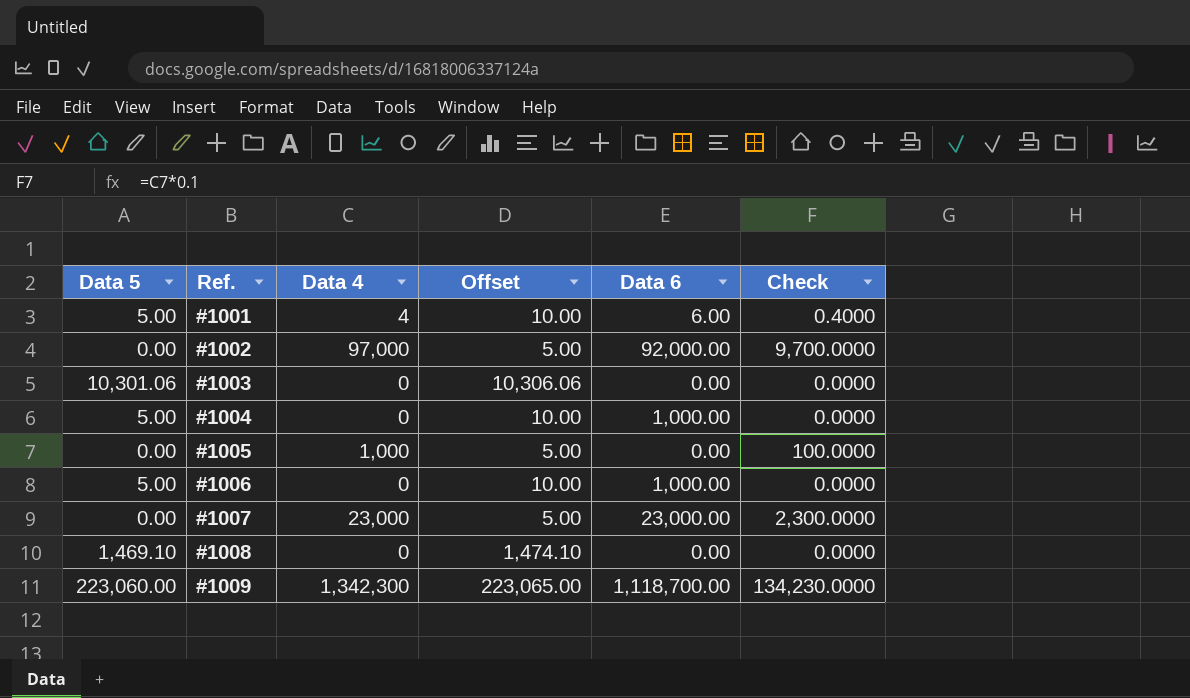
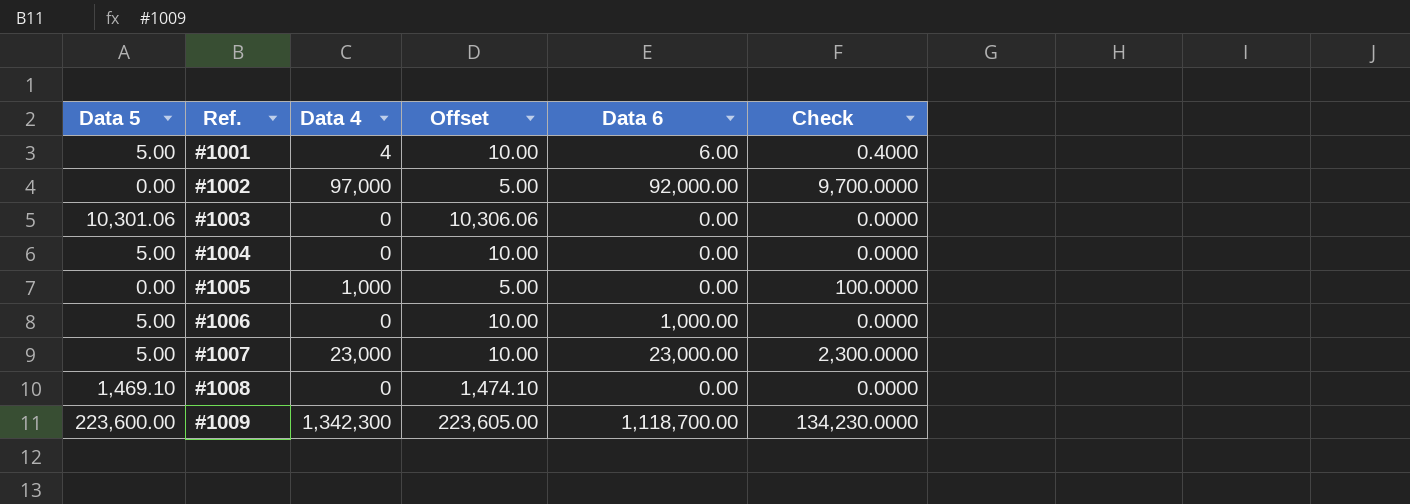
#1004 | Data 6: 1,000.00 -> 0.00
#1007 | Data 5: 0.00 -> 5.00
#1007 | Offset: 5.00 -> 10.00
#1009 | Data 5: 223,060.00 -> 223,600.00
#1009 | Offset: 223,065.00 -> 223,605.00

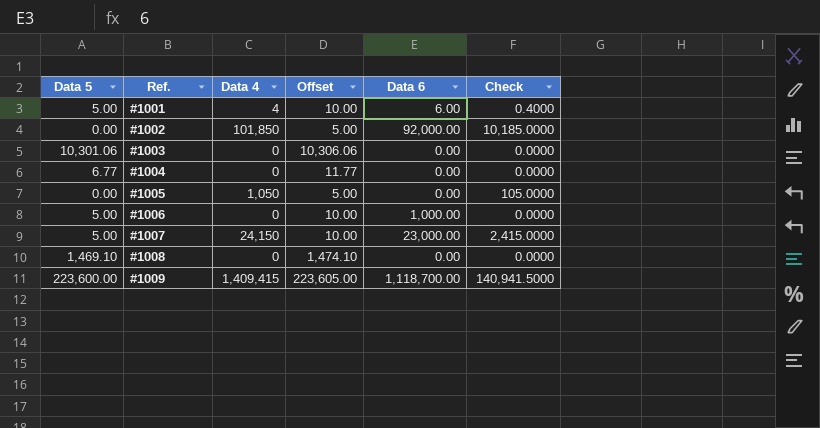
#1002 | Data 4: 97,000 -> 101,850
#1002 | Check: 9,700.0000 -> 10,185.0000
#1004 | Data 5: 5.00 -> 6.77
#1004 | Offset: 10.00 -> 11.77
#1005 | Data 4: 1,000 -> 1,050
#1005 | Check: 100.0000 -> 105.0000
#1007 | Data 4: 23,000 -> 24,150
#1007 | Check: 2,300.0000 -> 2,415.0000
#1009 | Data 4: 1,342,300 -> 1,409,415
#1009 | Check: 134,230.0000 -> 140,941.5000

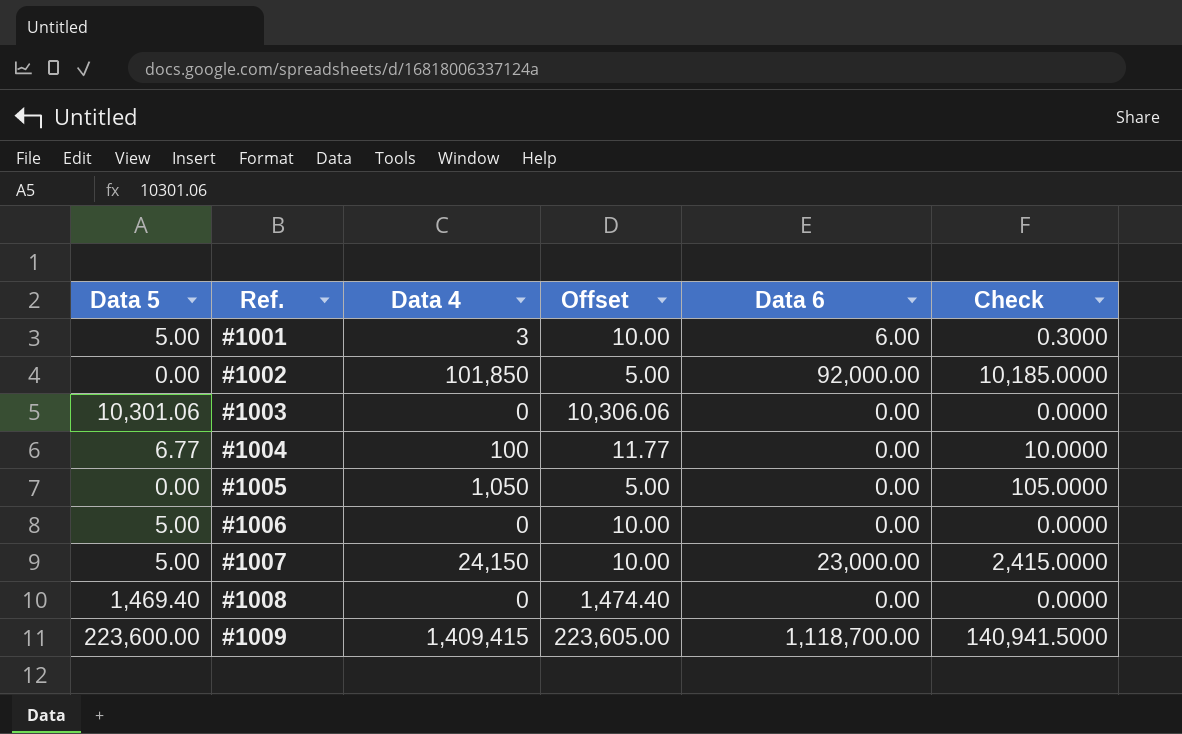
#1001 | Data 4: 4 -> 3
#1001 | Check: 0.4000 -> 0.3000
#1004 | Data 4: 0 -> 100
#1004 | Check: 0.0000 -> 10.0000
#1006 | Data 6: 1,000.00 -> 0.00
#1008 | Data 5: 1,469.10 -> 1,469.40
#1008 | Offset: 1,474.10 -> 1,474.40

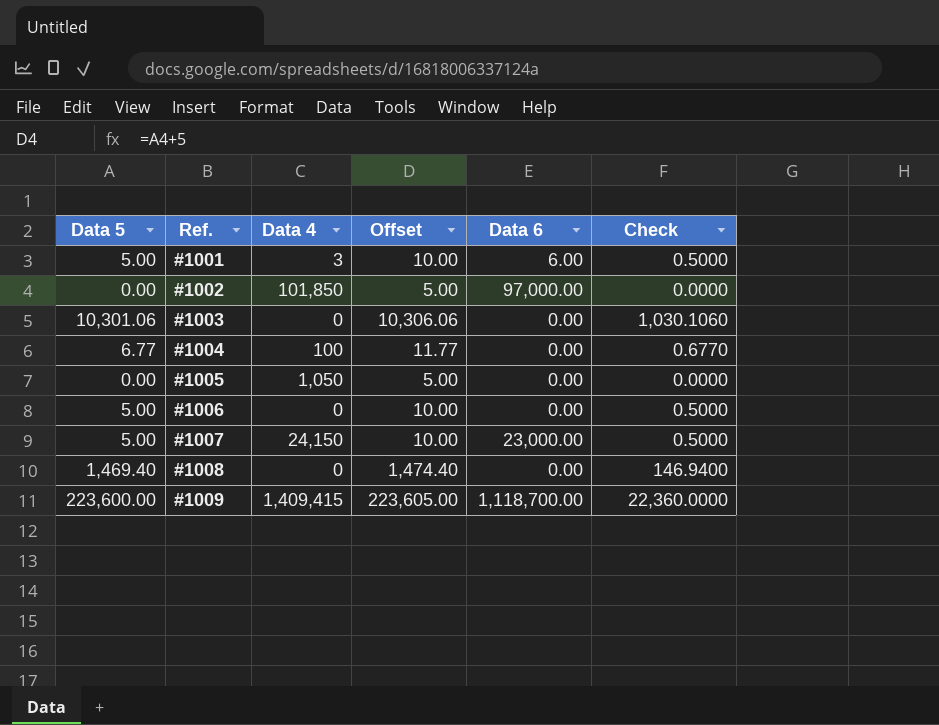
column Check | formula: [Data 4] * 0.1 -> [Data 5] * 0.1
#1002 | Data 6: 92,000.00 -> 97,000.00

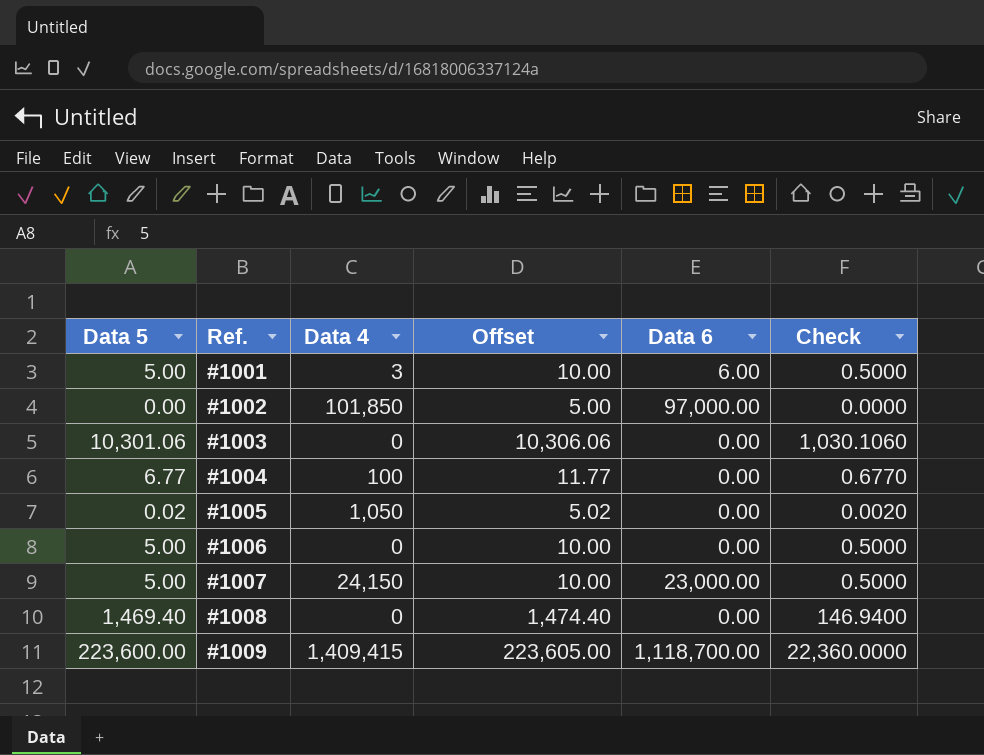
#1005 | Data 5: 0.00 -> 0.02
#1005 | Offset: 5.00 -> 5.02
#1005 | Check: 0.0000 -> 0.0020

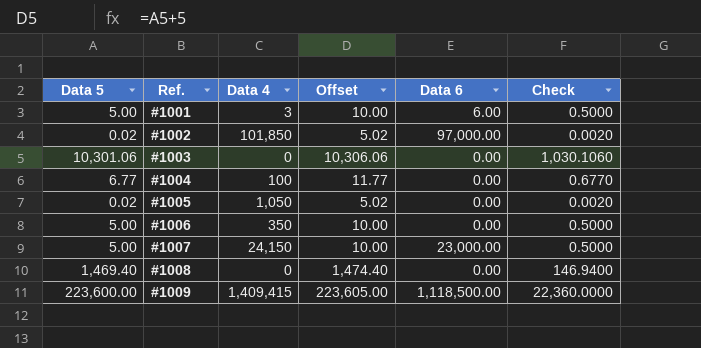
#1002 | Data 5: 0.00 -> 0.02
#1002 | Offset: 5.00 -> 5.02
#1002 | Check: 0.0000 -> 0.0020
#1006 | Data 4: 0 -> 350
#1009 | Data 6: 1,118,700.00 -> 1,118,500.00

